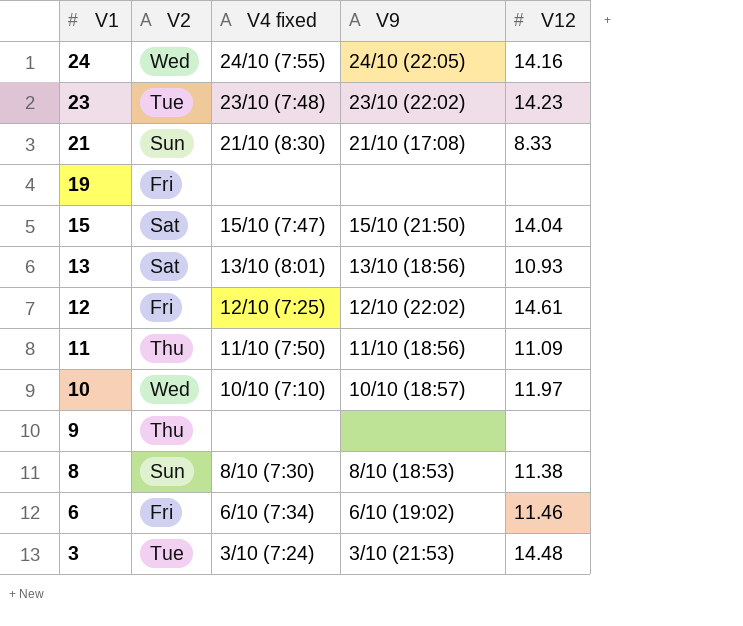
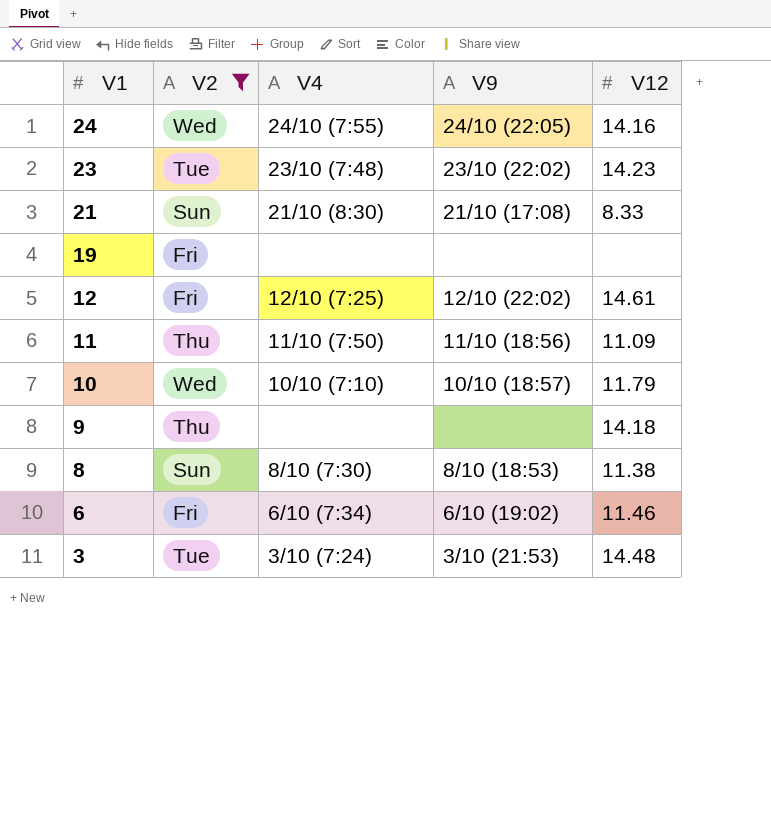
filter: none -> V2 != Sat
column name: V4 fixed -> V4
10 | V12: 11.97 -> 11.79
9 | V12: none -> 14.18

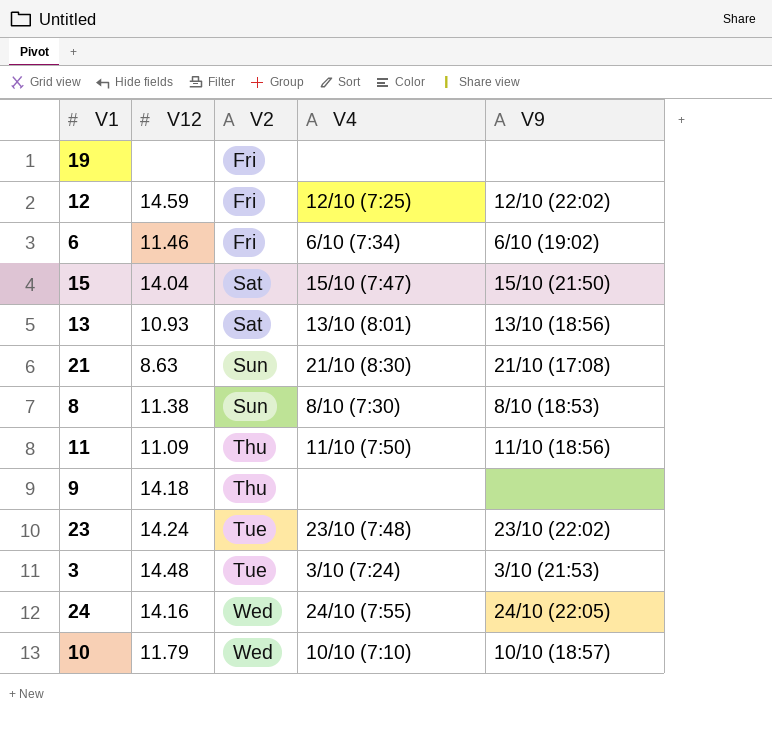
filter: V2 != Sat -> none
row order: V1 descending -> V2 ascending
column V12 | position: 5 -> 2
12 | V12: 14.61 -> 14.59
21 | V12: 8.33 -> 8.63
23 | V12: 14.23 -> 14.24

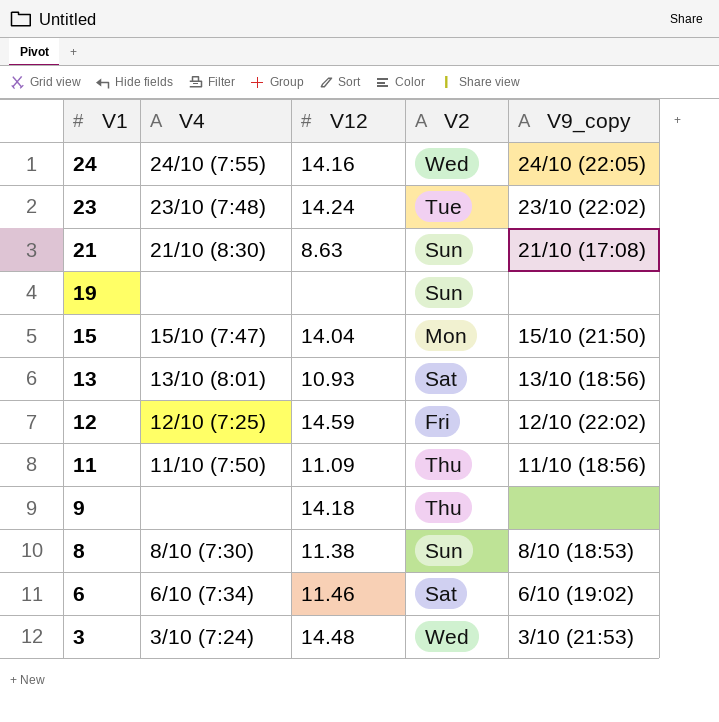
row order: V2 ascending -> V1 descending
column V4 | position: 4 -> 2
column name: V9 -> V9_copy
row 10: 11.79 | Wed | 10/10 (7:10) | 10/10 (18:57) -> none
19 | V2: Fri -> Sun
15 | V2: Sat -> Mon
6 | V2: Fri -> Sat
3 | V2: Tue -> Wed

